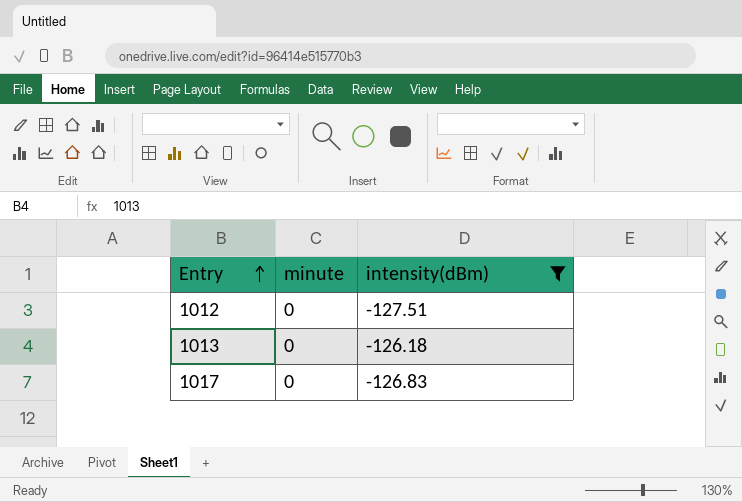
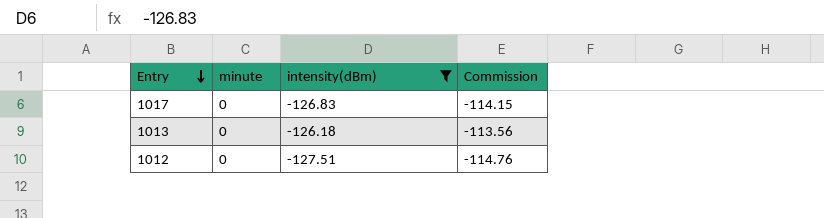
row order: Entry ascending -> Entry descending
column Commission | formula: none -> [intensity(dBm)] * 0.9

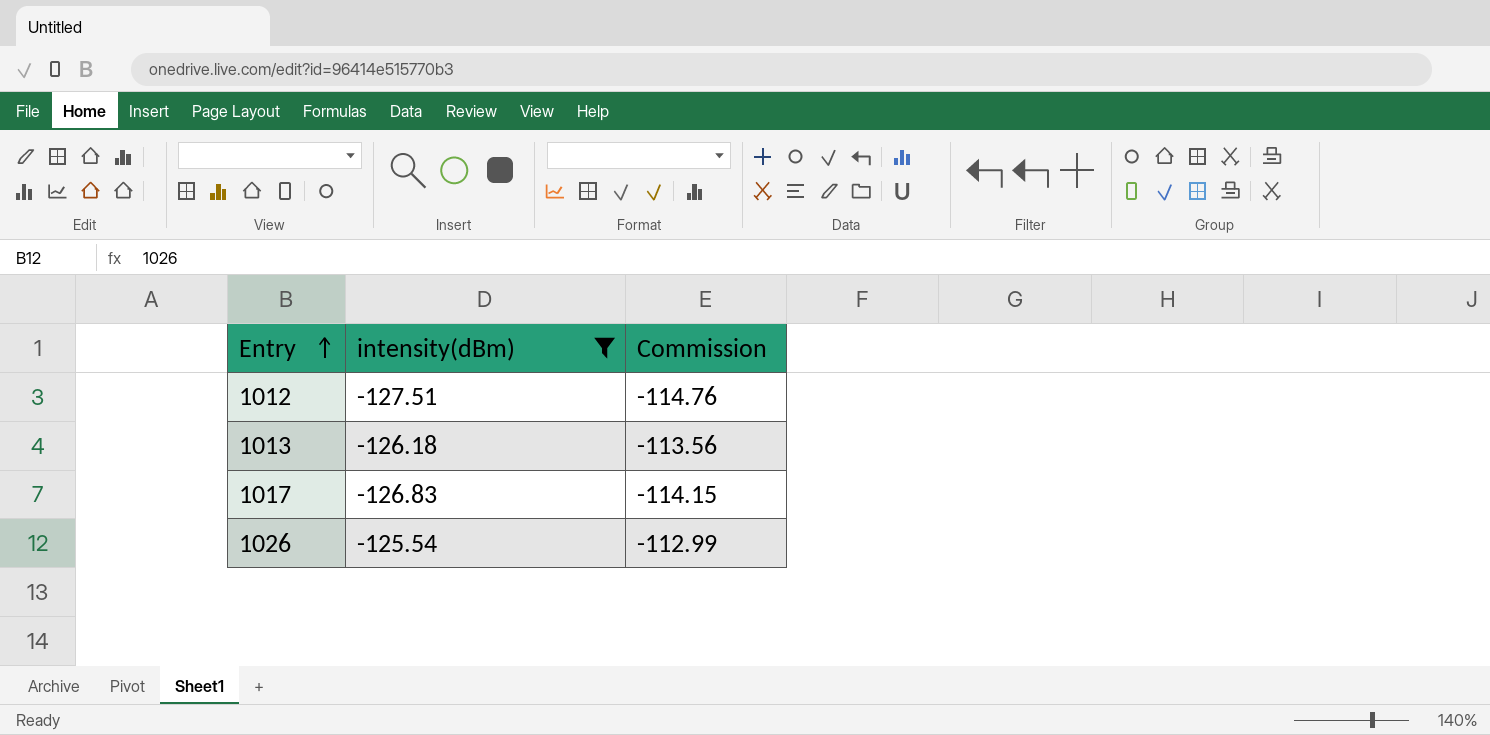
row order: Entry descending -> Entry ascending
column minute | position: 2 -> none
row 1026: none -> -125.54 | -112.99

